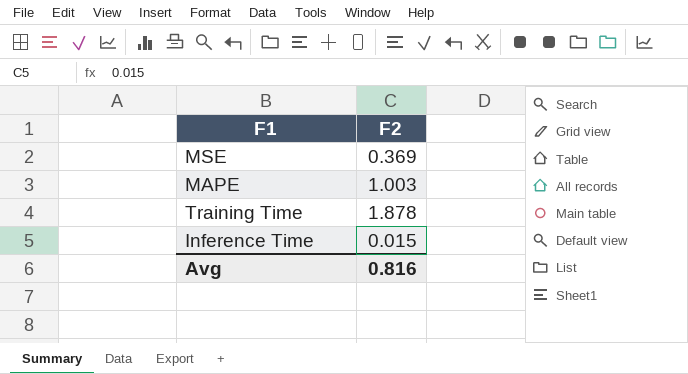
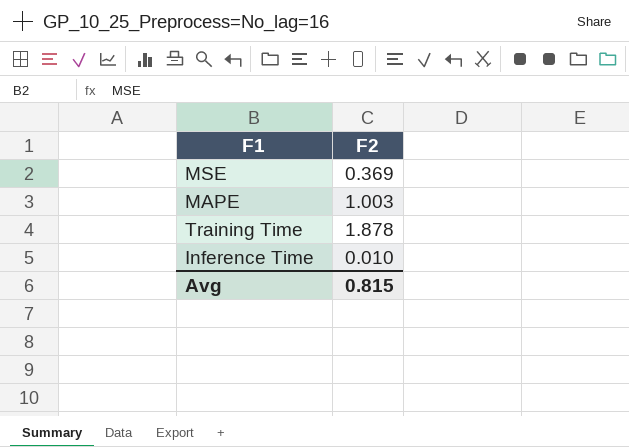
Inference Time | F2: 0.015 -> 0.010
Avg | F2: 0.816 -> 0.815

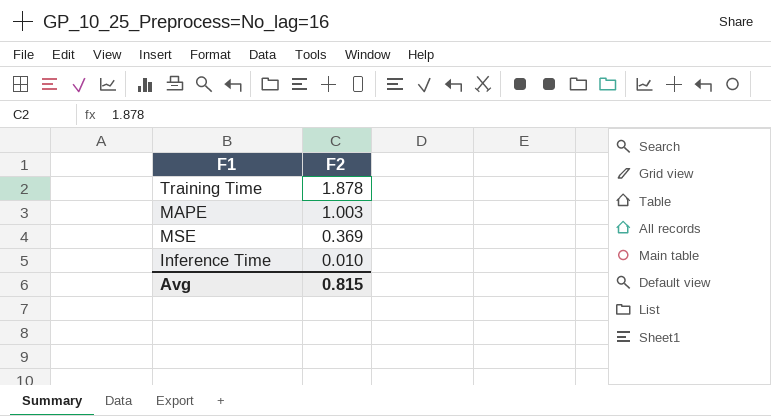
row order: none -> F2 descending

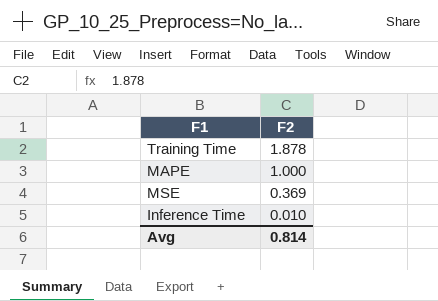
MAPE | F2: 1.003 -> 1.000
Avg | F2: 0.815 -> 0.814

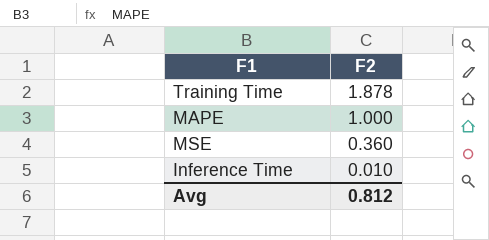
MSE | F2: 0.369 -> 0.360
Avg | F2: 0.814 -> 0.812

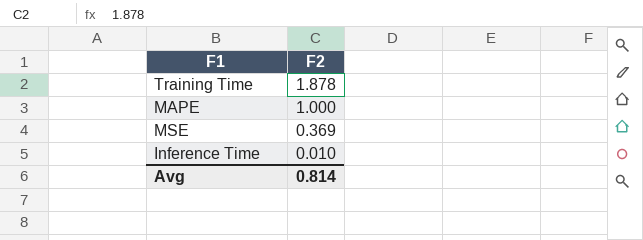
MSE | F2: 0.360 -> 0.369
Avg | F2: 0.812 -> 0.814

